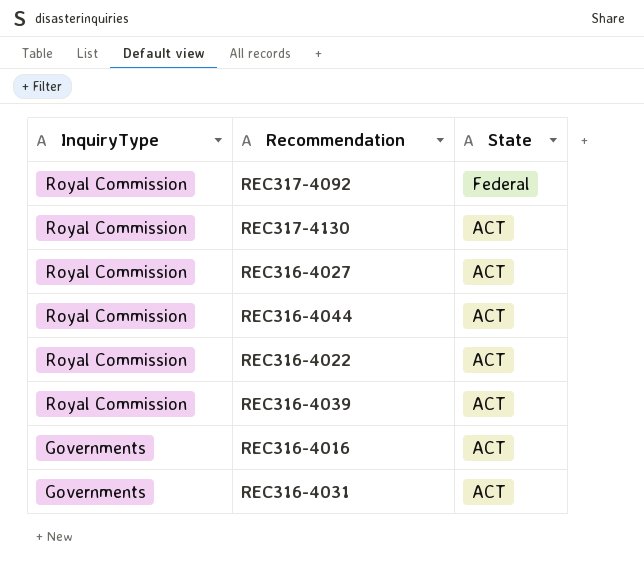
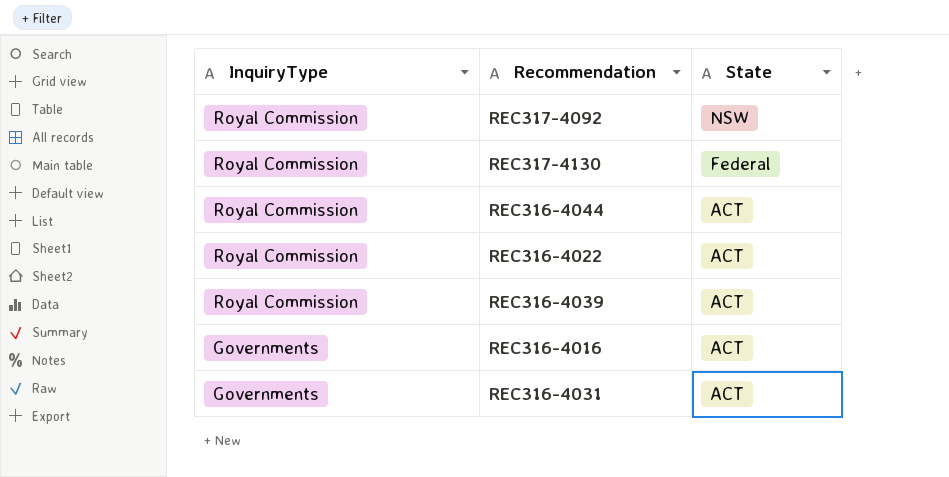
row REC316-4027: Royal Commission | ACT -> none
REC317-4092 | State: Federal -> NSW
REC317-4130 | State: ACT -> Federal

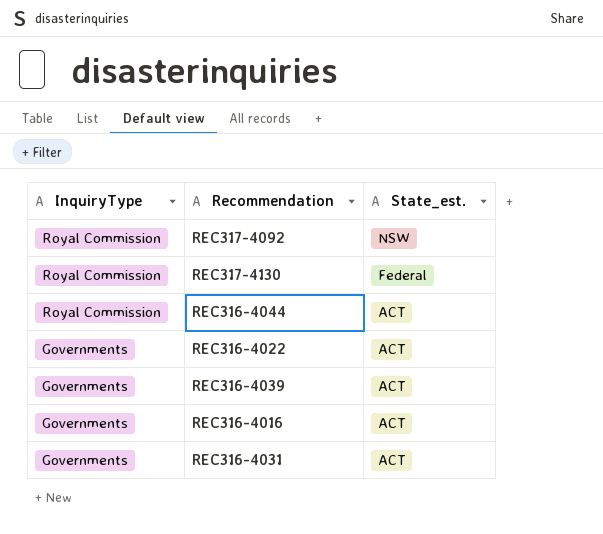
column name: State -> State_est.
REC316-4022 | InquiryType: Royal Commission -> Governments
REC316-4039 | InquiryType: Royal Commission -> Governments

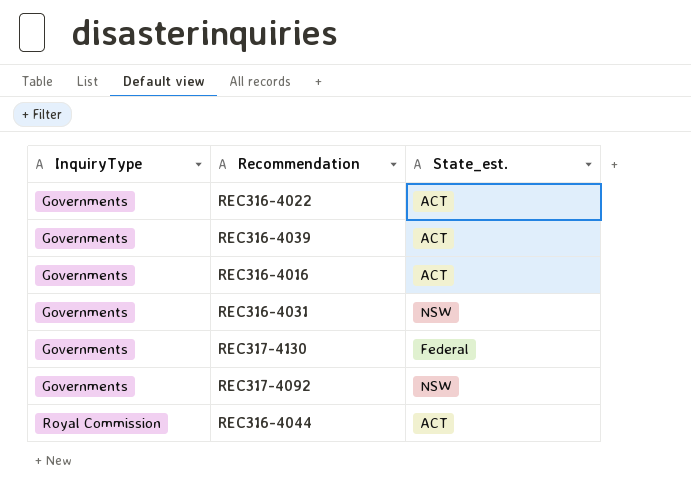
row order: InquiryType descending -> InquiryType ascending
REC316-4031 | State_est.: ACT -> NSW
REC317-4130 | InquiryType: Royal Commission -> Governments
REC317-4092 | InquiryType: Royal Commission -> Governments

